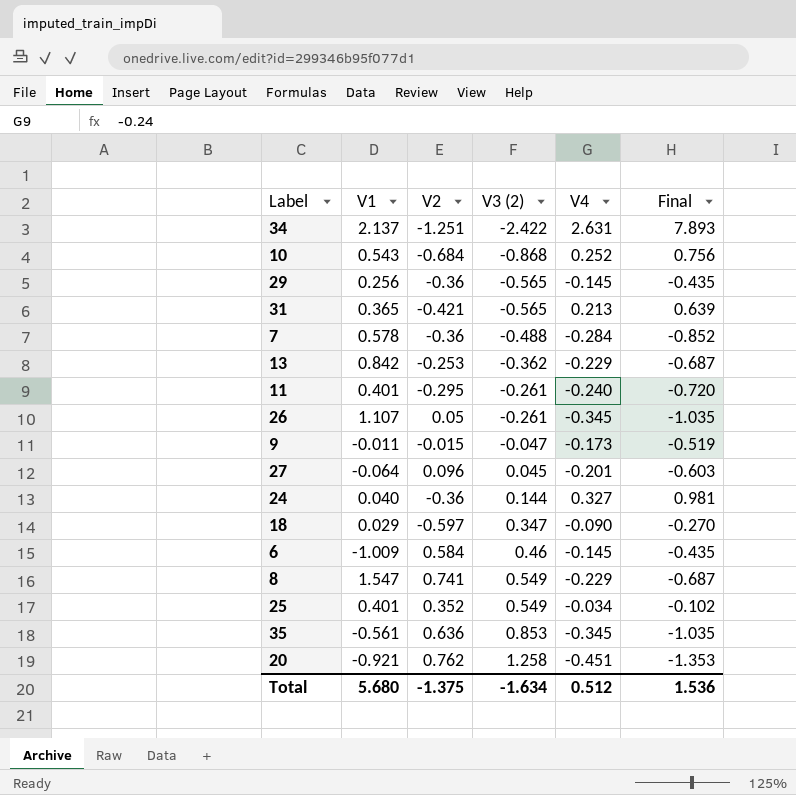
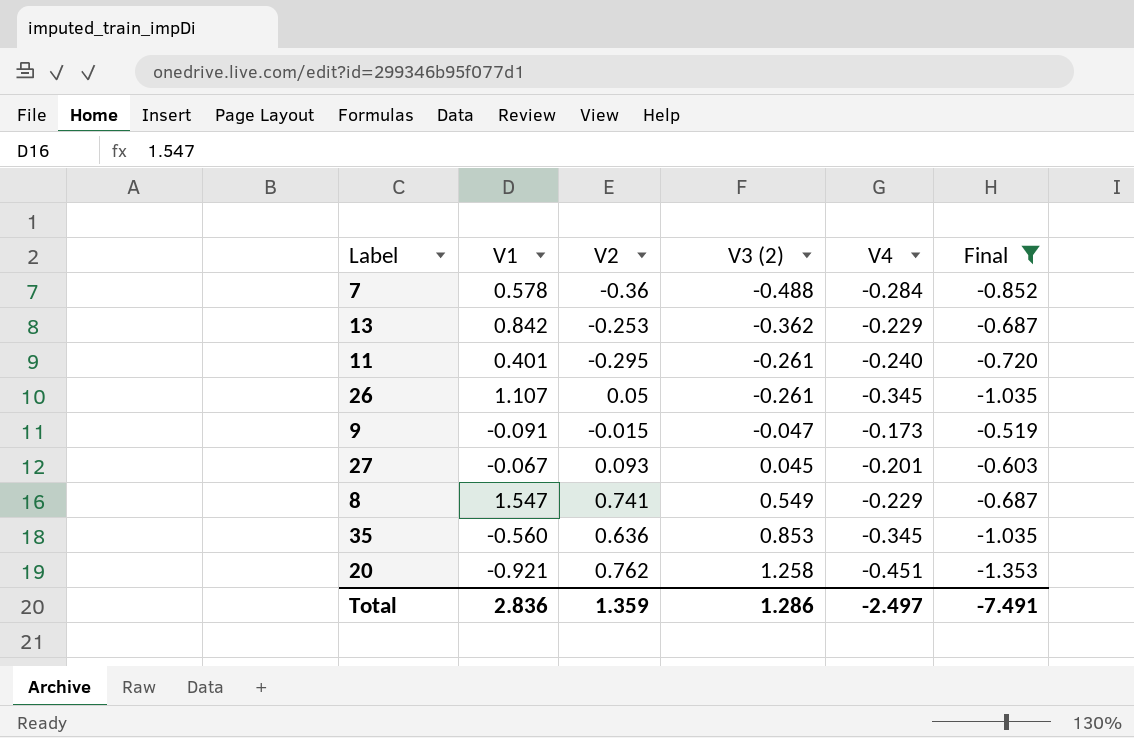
filter: none -> Final <= -0.519
9 | V1: -0.011 -> -0.091
27 | V1: -0.064 -> -0.067
27 | V2: 0.096 -> 0.093
35 | V1: -0.561 -> -0.560
Total | V1: 5.680 -> 2.836
Total | V2: -1.375 -> 1.359
Total | V3 (2): -1.634 -> 1.286
Total | V4: 0.512 -> -2.497
Total | Final: 1.536 -> -7.491

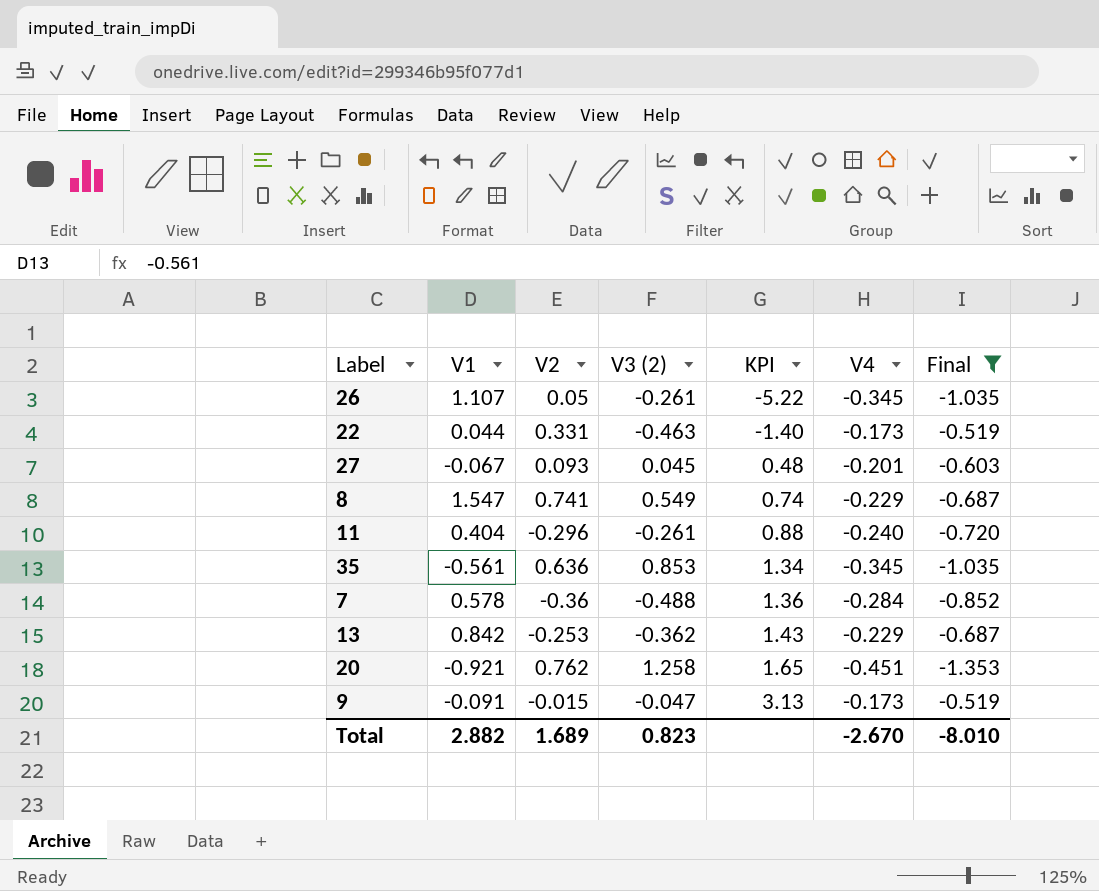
row order: V3 (2) ascending -> KPI ascending
column KPI | formula: none -> [V3 (2)] / [V2]
row 22: none -> 0.044 | 0.331 | -0.463 | -1.40 | -0.173 | -0.519
11 | V1: 0.401 -> 0.404
11 | V2: -0.295 -> -0.296
35 | V1: -0.560 -> -0.561
Total | V1: 2.836 -> 2.882
Total | V2: 1.359 -> 1.689
Total | V3 (2): 1.286 -> 0.823
Total | V4: -2.497 -> -2.670
Total | Final: -7.491 -> -8.010

